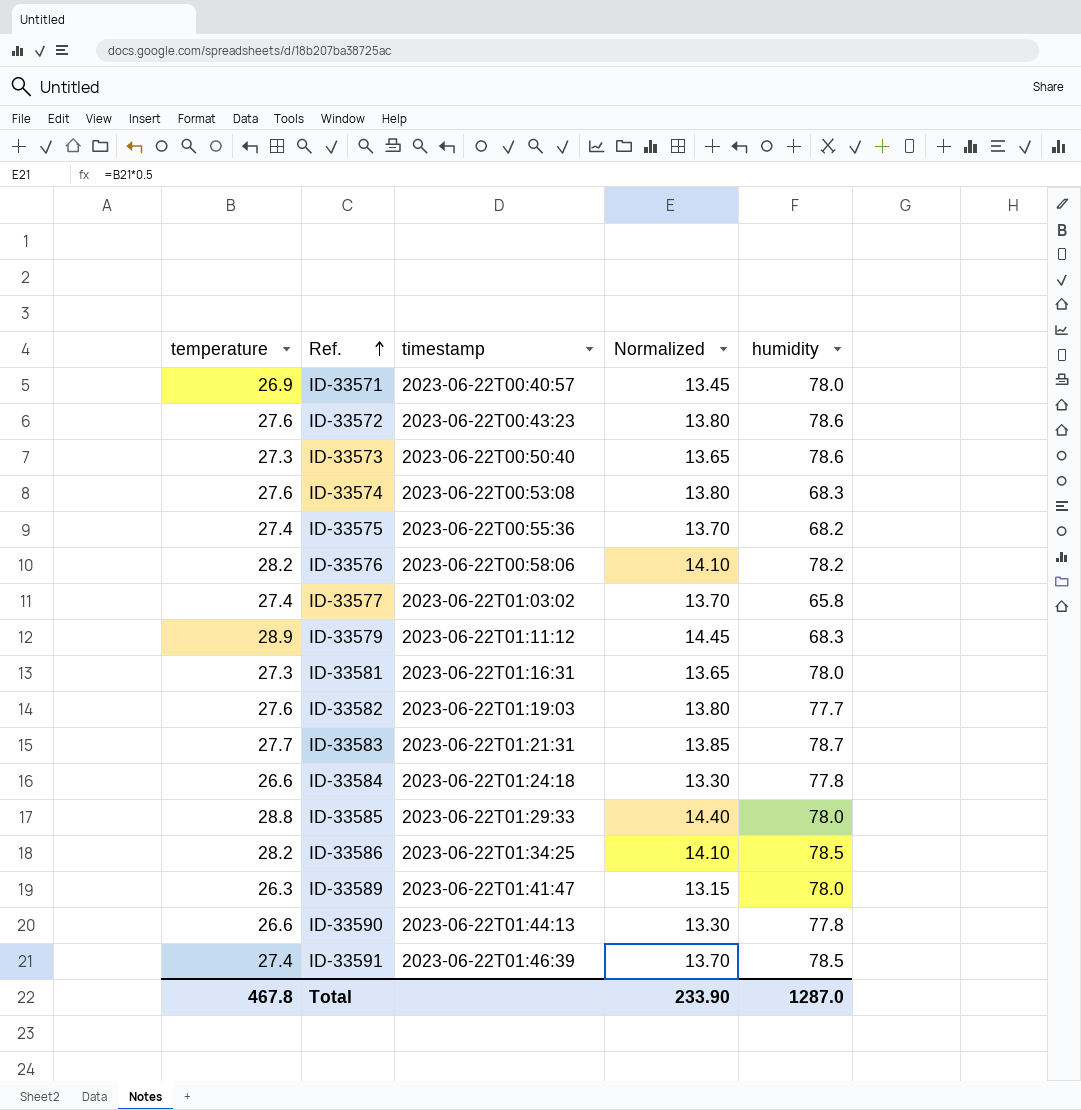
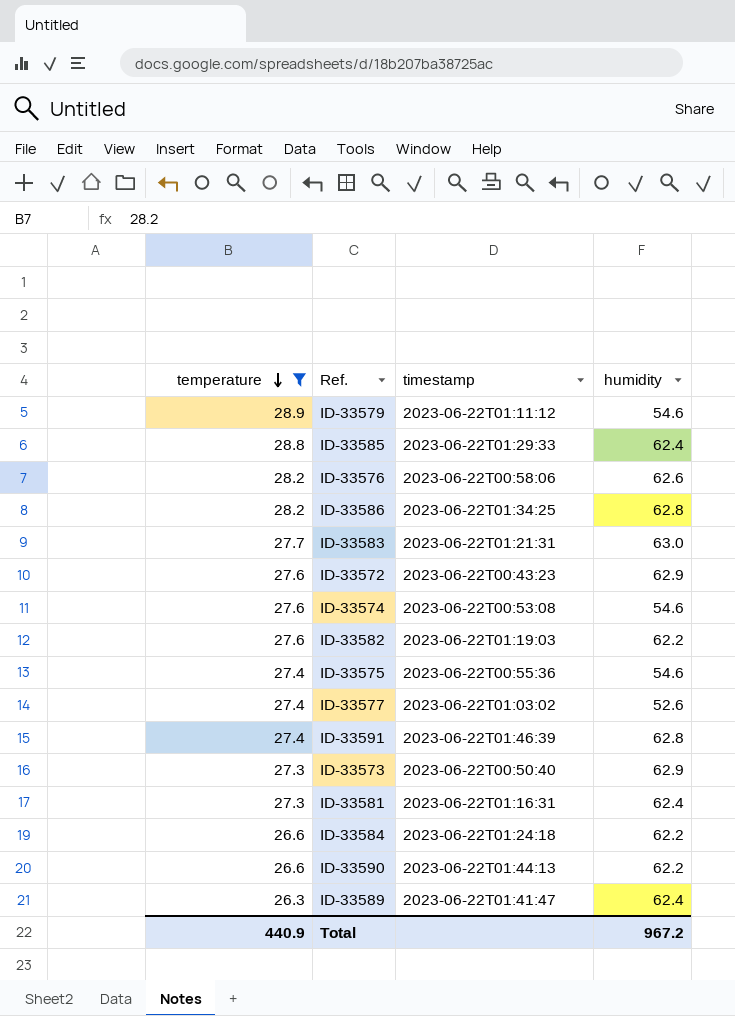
filter: none -> temperature != 26.9
row order: Ref. ascending -> temperature descending
column Normalized | formula: [temperature] * 0.5 -> none
ID-33579 | humidity: 68.3 -> 54.6
ID-33585 | humidity: 78.0 -> 62.4
ID-33576 | humidity: 78.2 -> 62.6
ID-33586 | humidity: 78.5 -> 62.8
ID-33583 | humidity: 78.7 -> 63.0
ID-33572 | humidity: 78.6 -> 62.9
ID-33574 | humidity: 68.3 -> 54.6
ID-33582 | humidity: 77.7 -> 62.2
ID-33575 | humidity: 68.2 -> 54.6
ID-33577 | humidity: 65.8 -> 52.6
ID-33591 | humidity: 78.5 -> 62.8
ID-33573 | humidity: 78.6 -> 62.9
ID-33581 | humidity: 78.0 -> 62.4
ID-33584 | humidity: 77.8 -> 62.2
ID-33590 | humidity: 77.8 -> 62.2
ID-33589 | humidity: 78.0 -> 62.4
Total | temperature: 467.8 -> 440.9
Total | humidity: 1287.0 -> 967.2

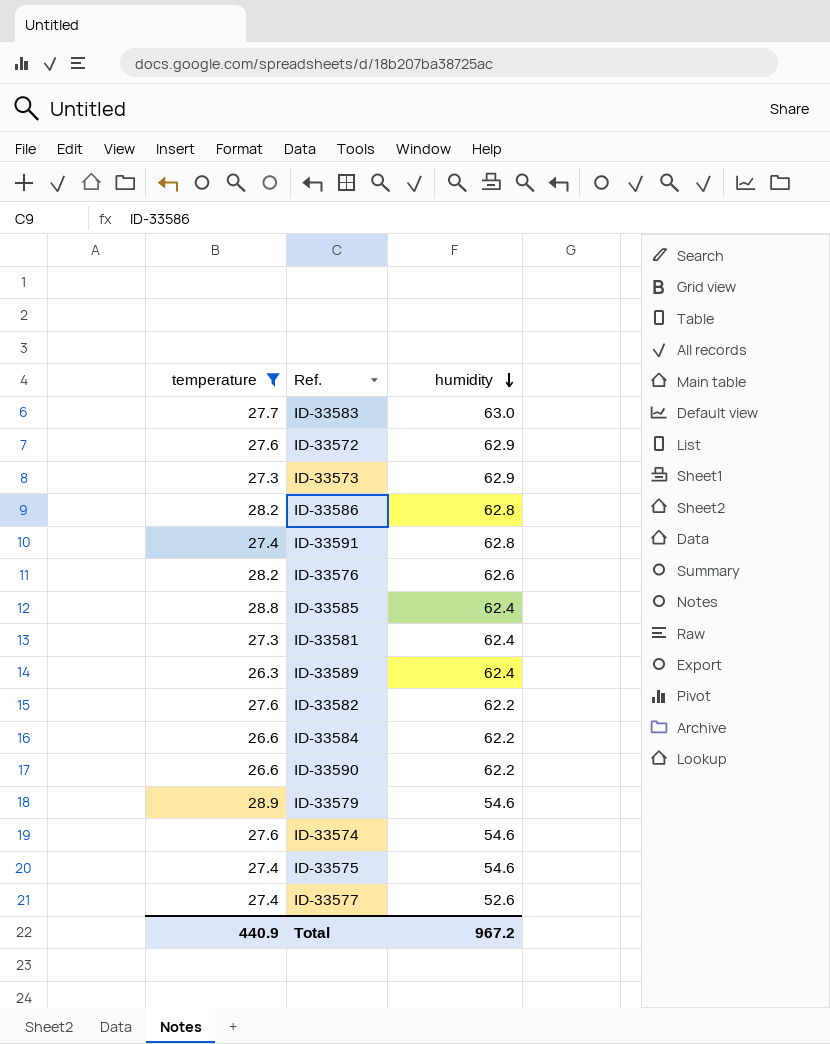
row order: temperature descending -> humidity descending
column timestamp | position: 3 -> none

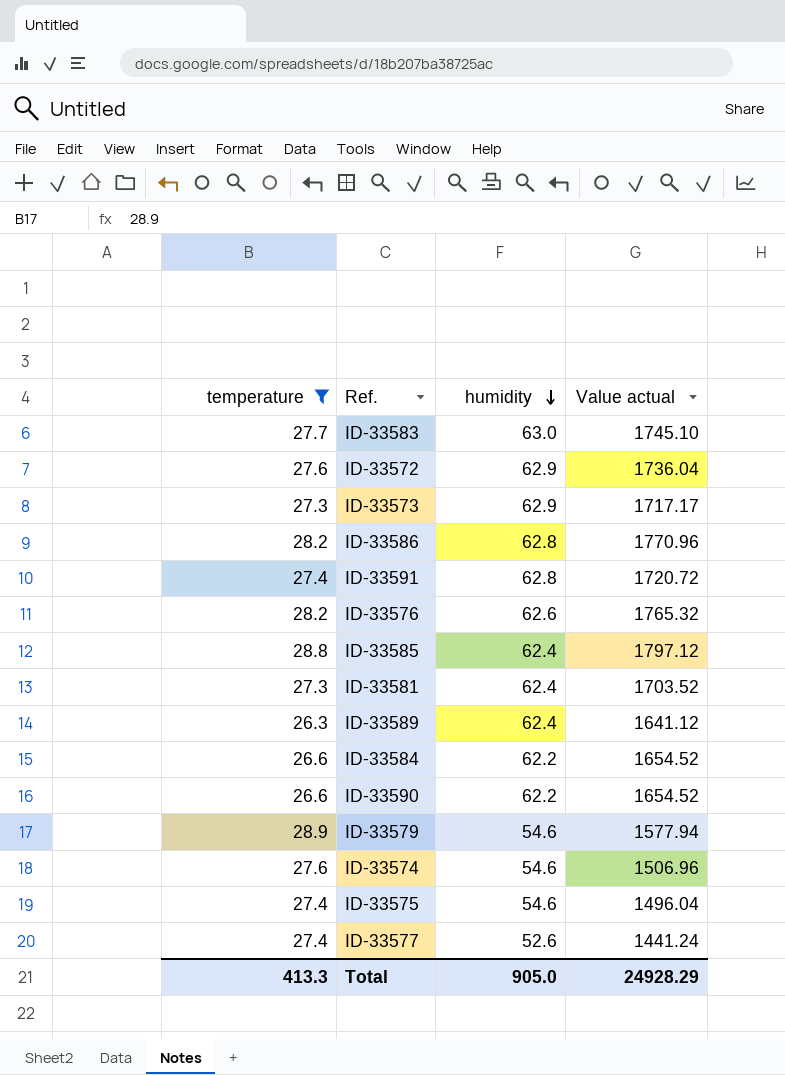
column Value actual | formula: none -> [temperature] * [humidity]
row ID-33582: 27.6 | 62.2 -> none
Total | temperature: 440.9 -> 413.3
Total | humidity: 967.2 -> 905.0

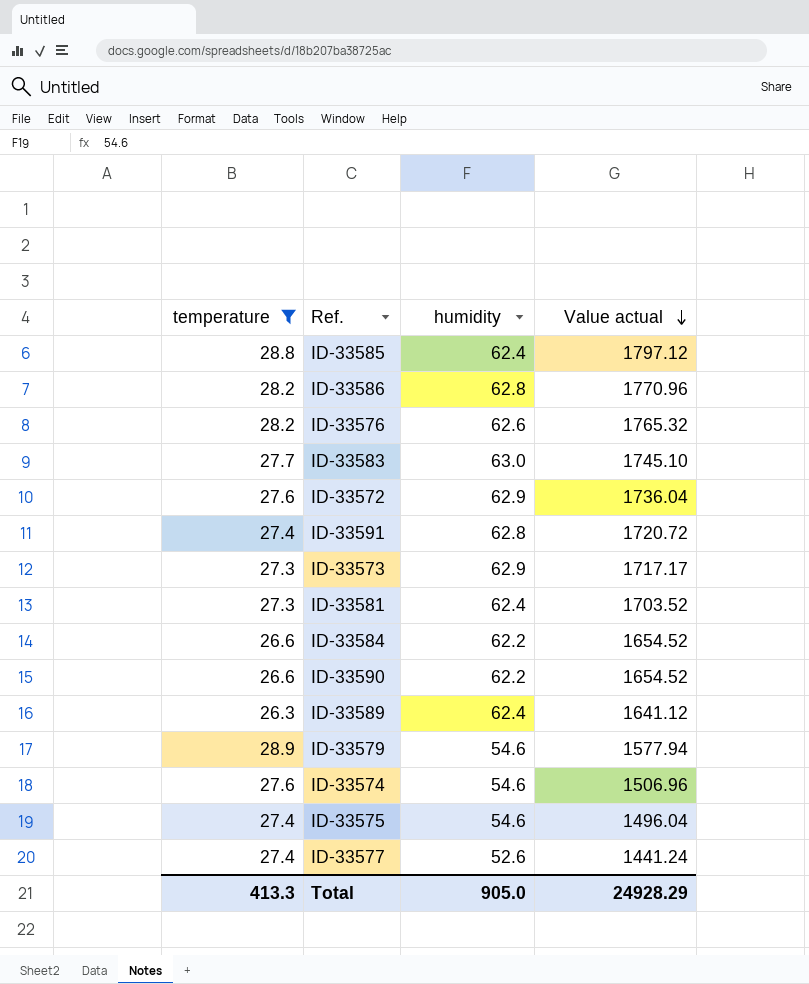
row order: humidity descending -> Value actual descending

